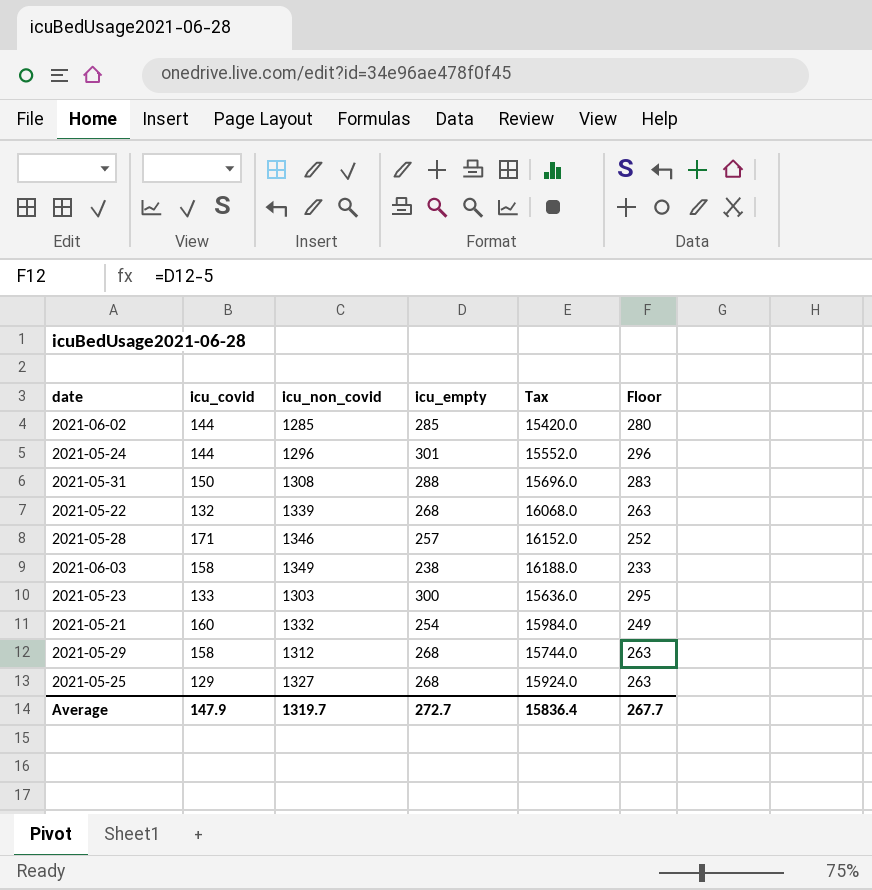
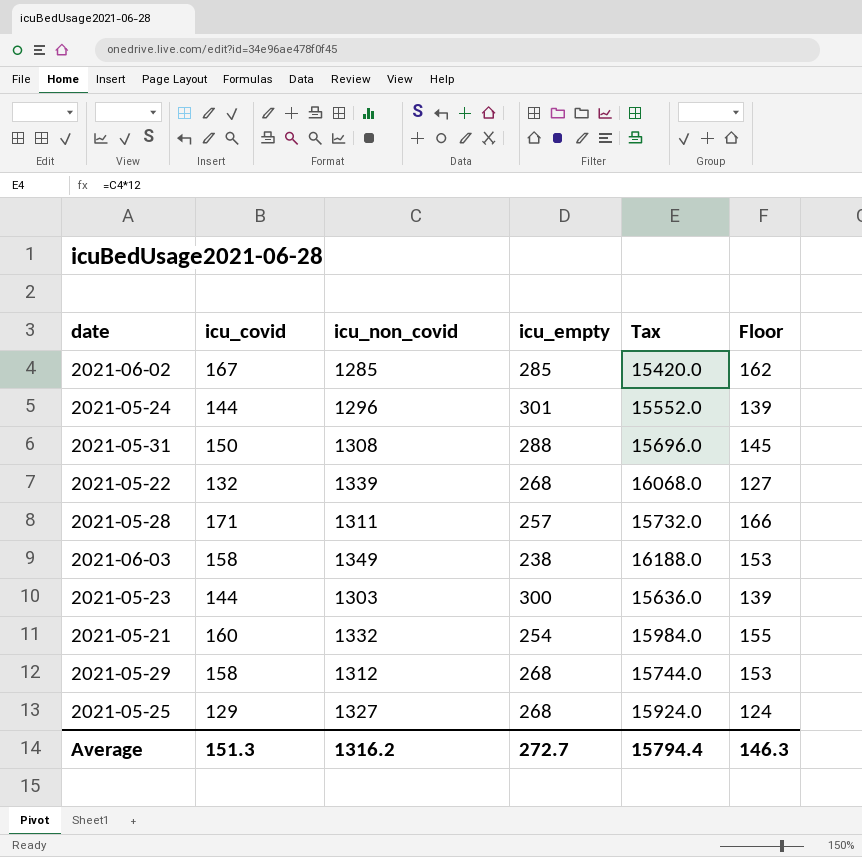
column Floor | formula: [icu_empty] - 5 -> [icu_covid] - 5
2021-06-02 | icu_covid: 144 -> 167
2021-05-28 | icu_non_covid: 1346 -> 1311
2021-05-28 | Tax: 16152.0 -> 15732.0
2021-05-23 | icu_covid: 133 -> 144
Average | icu_covid: 147.9 -> 151.3
Average | icu_non_covid: 1319.7 -> 1316.2
Average | Tax: 15836.4 -> 15794.4
Average | Floor: 267.7 -> 146.3

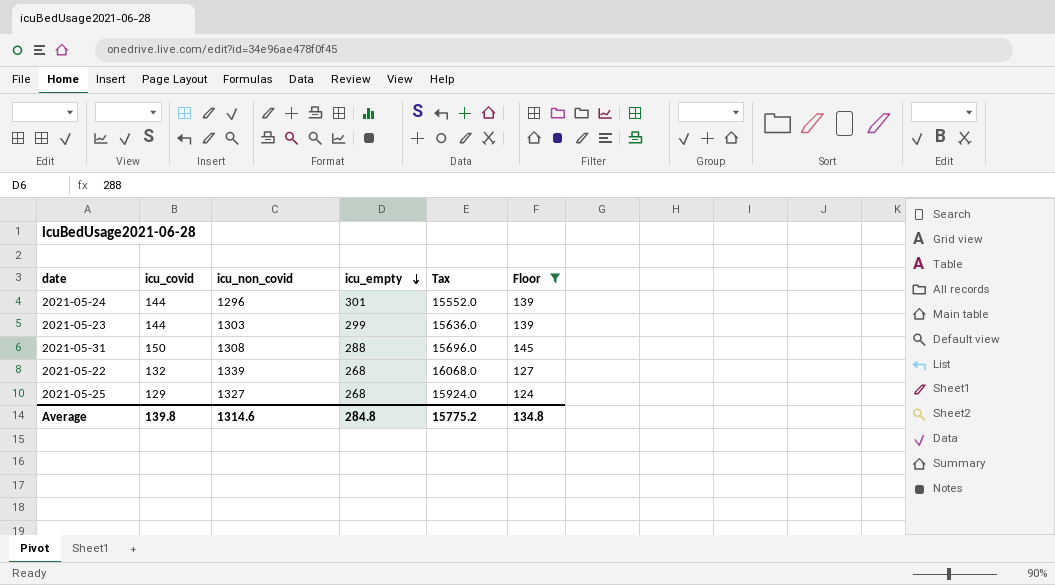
filter: none -> Floor <= 145
row order: none -> icu_empty descending
2021-05-23 | icu_empty: 300 -> 299
Average | icu_covid: 151.3 -> 139.8
Average | icu_non_covid: 1316.2 -> 1314.6
Average | icu_empty: 272.7 -> 284.8
Average | Tax: 15794.4 -> 15775.2
Average | Floor: 146.3 -> 134.8

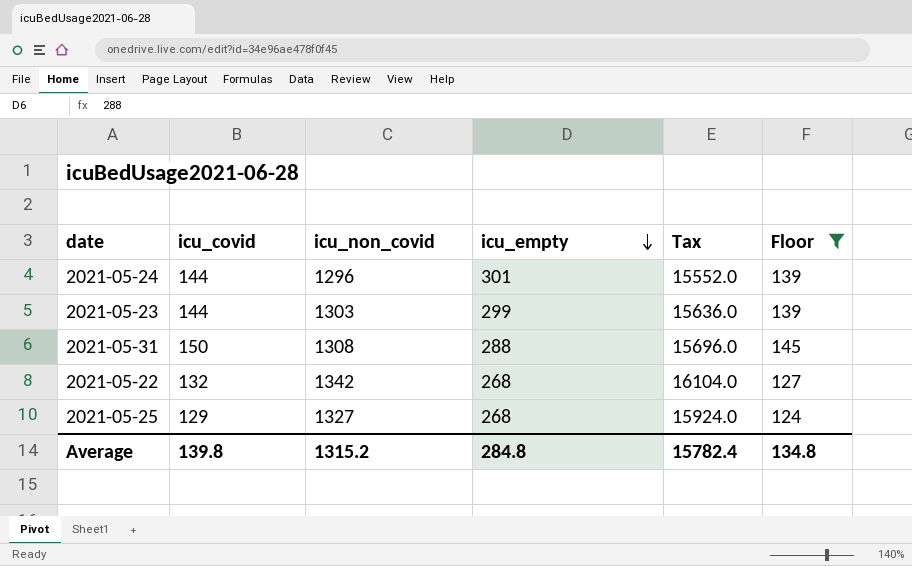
2021-05-22 | icu_non_covid: 1339 -> 1342
2021-05-22 | Tax: 16068.0 -> 16104.0
Average | icu_non_covid: 1314.6 -> 1315.2
Average | Tax: 15775.2 -> 15782.4

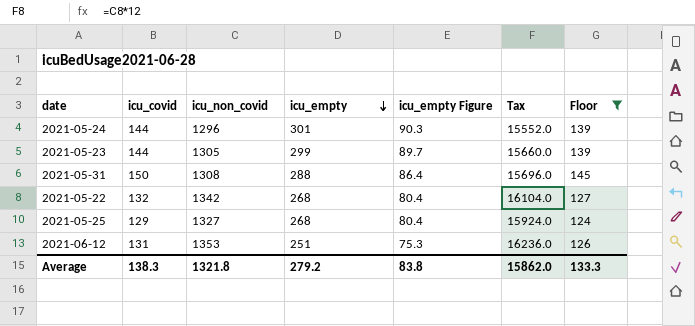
column icu_empty Figure | formula: none -> [icu_empty] * 0.3
2021-05-23 | icu_non_covid: 1303 -> 1305
2021-05-23 | Tax: 15636.0 -> 15660.0
row 2021-06-12: none -> 131 | 1353 | 251 | 75.3 | 16236.0 | 126
Average | icu_covid: 139.8 -> 138.3
Average | icu_non_covid: 1315.2 -> 1321.8
Average | icu_empty: 284.8 -> 279.2
Average | Tax: 15782.4 -> 15862.0
Average | Floor: 134.8 -> 133.3

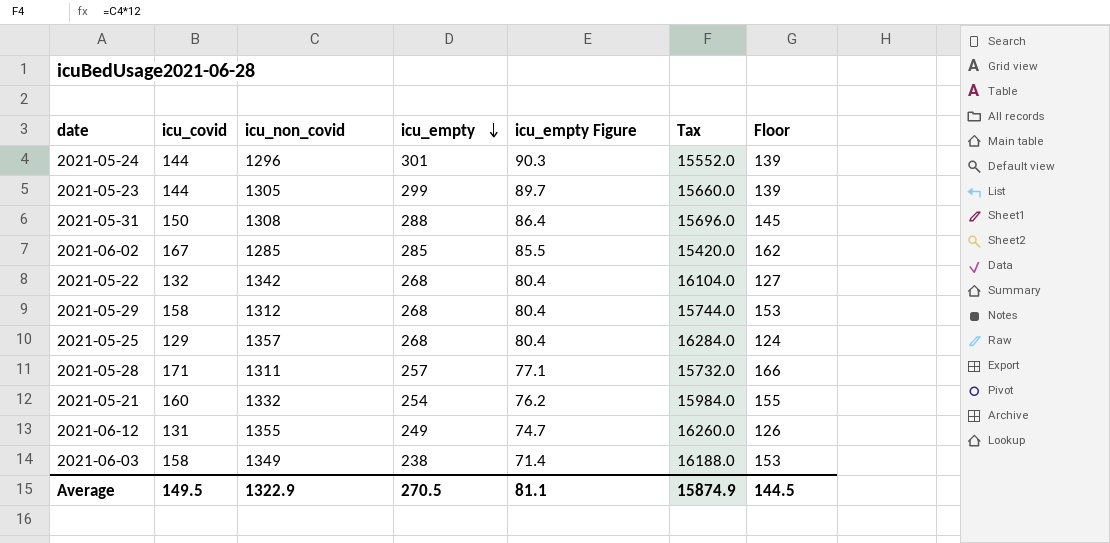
filter: Floor <= 145 -> none
2021-05-25 | icu_non_covid: 1327 -> 1357
2021-05-25 | Tax: 15924.0 -> 16284.0
2021-06-12 | icu_non_covid: 1353 -> 1355
2021-06-12 | icu_empty: 251 -> 249
2021-06-12 | icu_empty Figure: 75.3 -> 74.7
2021-06-12 | Tax: 16236.0 -> 16260.0
Average | icu_covid: 138.3 -> 149.5
Average | icu_non_covid: 1321.8 -> 1322.9
Average | icu_empty: 279.2 -> 270.5
Average | icu_empty Figure: 83.8 -> 81.1
Average | Tax: 15862.0 -> 15874.9
Average | Floor: 133.3 -> 144.5

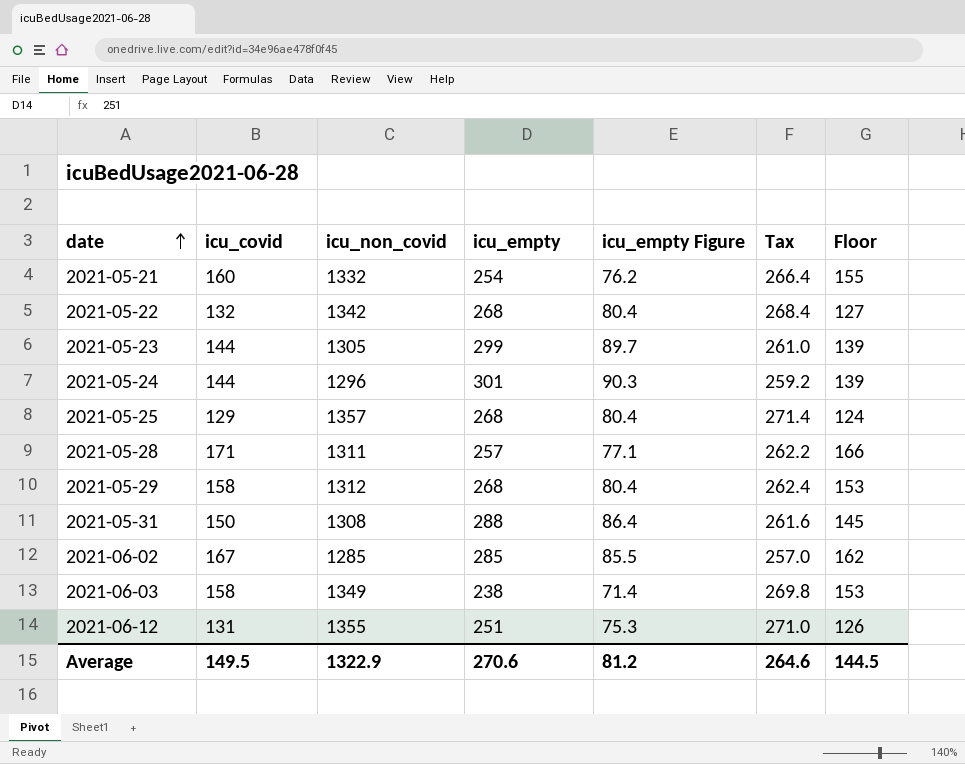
row order: icu_empty descending -> date ascending
column Tax | formula: [icu_non_covid] * 12 -> [icu_non_covid] * 0.2
2021-06-12 | icu_empty: 249 -> 251
2021-06-12 | icu_empty Figure: 74.7 -> 75.3
Average | icu_empty: 270.5 -> 270.6
Average | icu_empty Figure: 81.1 -> 81.2
Average | Tax: 15874.9 -> 264.6

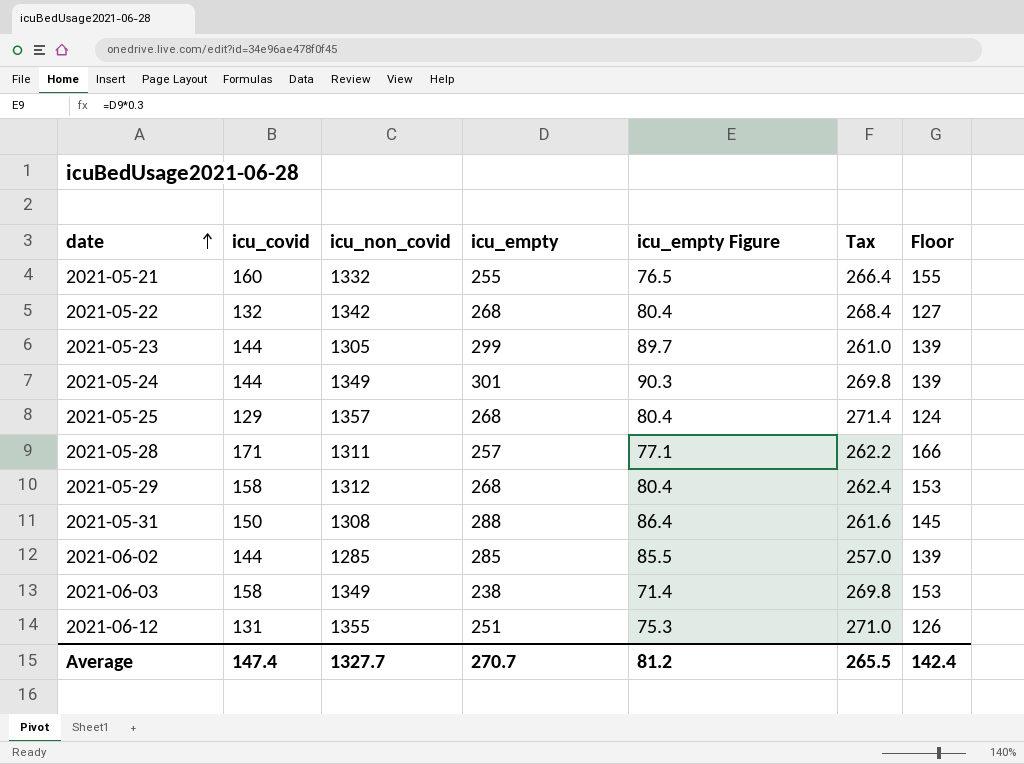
2021-05-21 | icu_empty: 254 -> 255
2021-05-21 | icu_empty Figure: 76.2 -> 76.5
2021-05-24 | icu_non_covid: 1296 -> 1349
2021-05-24 | Tax: 259.2 -> 269.8
2021-06-02 | icu_covid: 167 -> 144
2021-06-02 | Floor: 162 -> 139
Average | icu_covid: 149.5 -> 147.4
Average | icu_non_covid: 1322.9 -> 1327.7
Average | icu_empty: 270.6 -> 270.7
Average | Tax: 264.6 -> 265.5
Average | Floor: 144.5 -> 142.4

